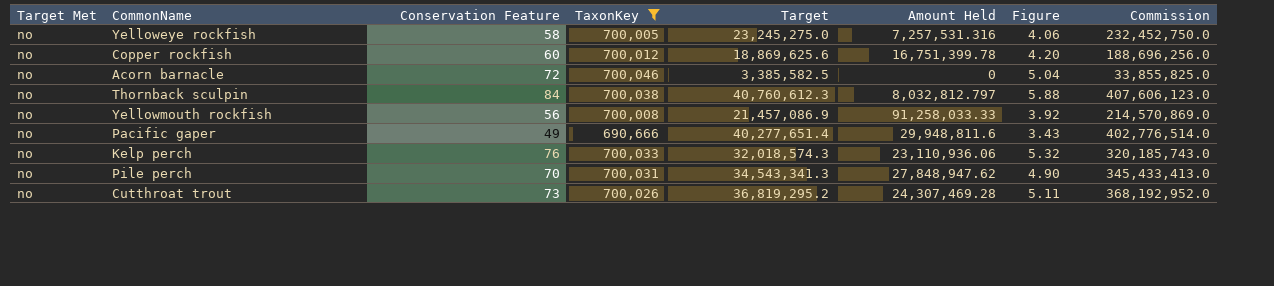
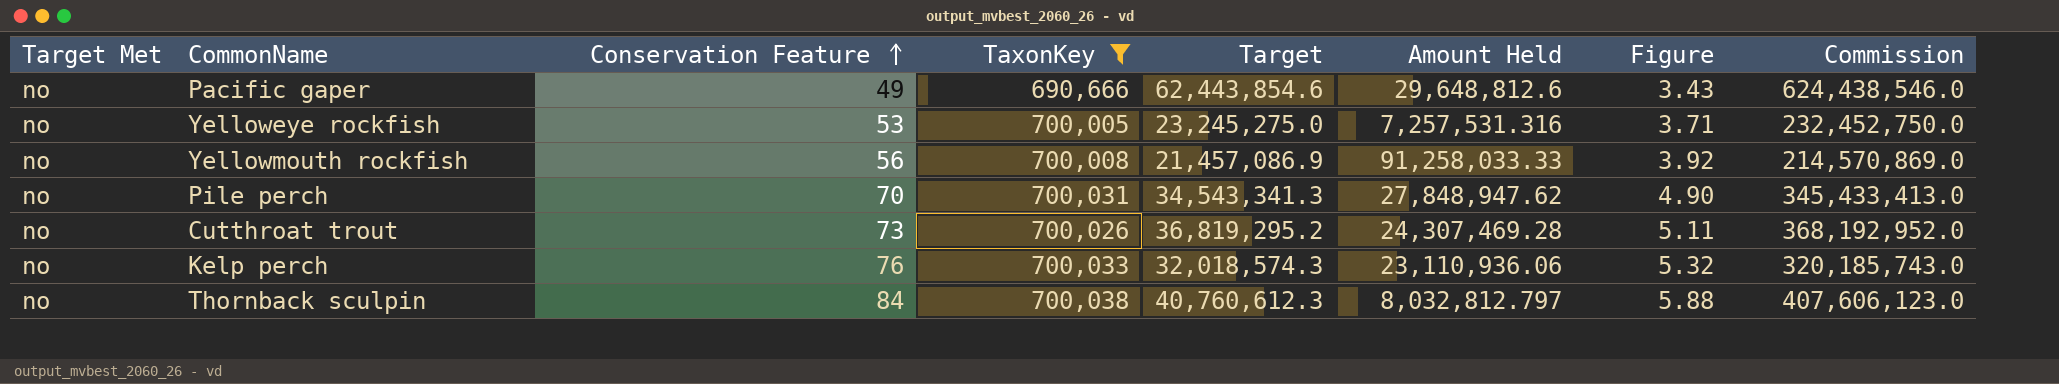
row order: none -> Conservation Feature ascending
row Copper rockfish: no | 60 | 700,012 | 18,869,625.6 | 16,751,399.78 | 4.20 | 188,696,256.0 -> none
row Acorn barnacle: no | 72 | 700,046 | 3,385,582.5 | 0 | 5.04 | 33,855,825.0 -> none
Pacific gaper | Target: 40,277,651.4 -> 62,443,854.6
Pacific gaper | Amount Held: 29,948,811.6 -> 29,648,812.6
Pacific gaper | Commission: 402,776,514.0 -> 624,438,546.0
Yelloweye rockfish | Conservation Feature: 58 -> 53
Yelloweye rockfish | Figure: 4.06 -> 3.71

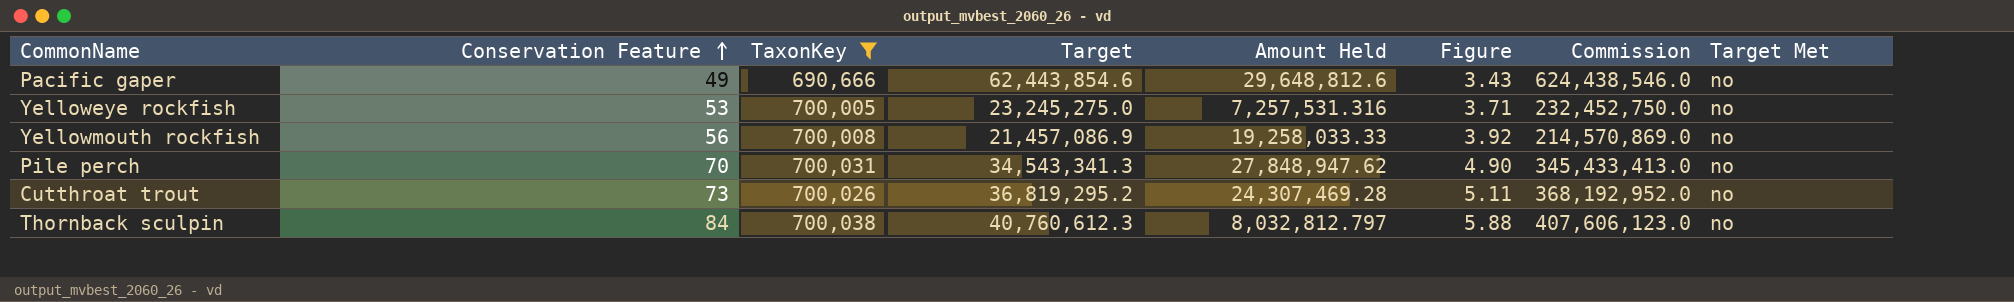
column Target Met | position: 1 -> 8
row Kelp perch: no | 76 | 700,033 | 32,018,574.3 | 23,110,936.06 | 5.32 | 320,185,743.0 -> none
Yellowmouth rockfish | Amount Held: 91,258,033.33 -> 19,258,033.33

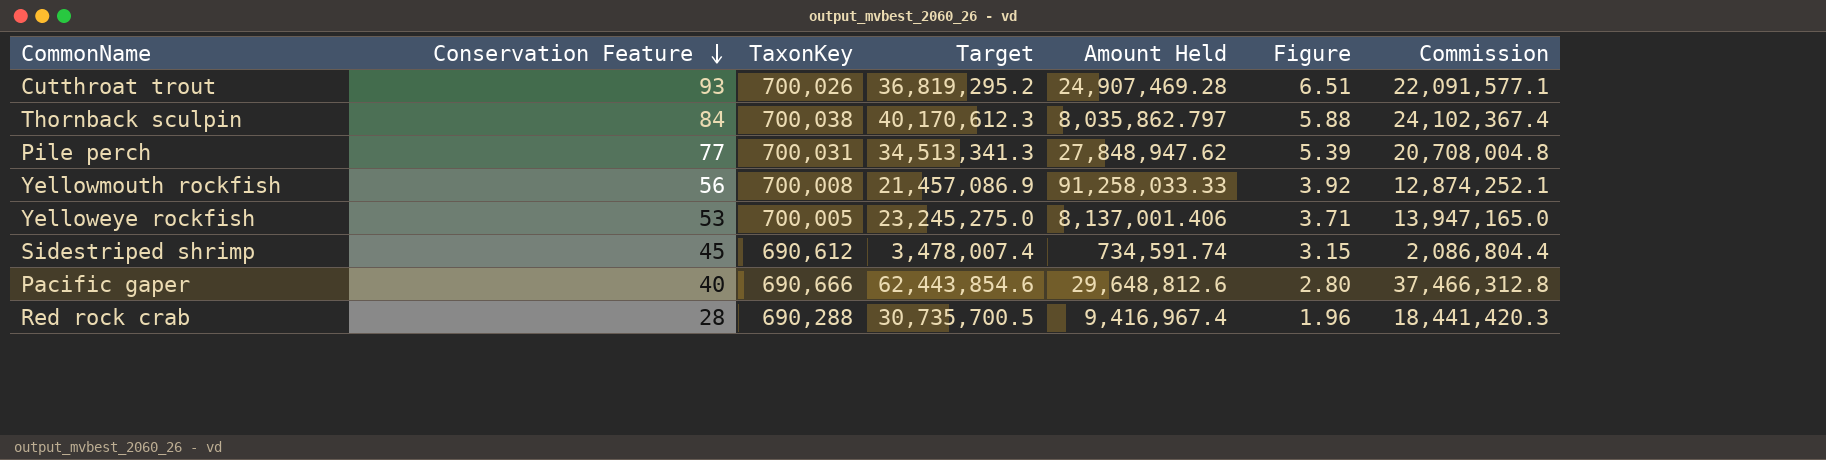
filter: TaxonKey >= 690,666 -> none
row order: Conservation Feature ascending -> Conservation Feature descending
column Target Met | position: 8 -> none
column Commission | formula: [Target] * 10 -> [Target] * 0.6
Cutthroat trout | Conservation Feature: 73 -> 93
Cutthroat trout | Amount Held: 24,307,469.28 -> 24,907,469.28
Cutthroat trout | Figure: 5.11 -> 6.51
Thornback sculpin | Target: 40,760,612.3 -> 40,170,612.3
Thornback sculpin | Amount Held: 8,032,812.797 -> 8,035,862.797
Pile perch | Conservation Feature: 70 -> 77
Pile perch | Target: 34,543,341.3 -> 34,513,341.3
Pile perch | Figure: 4.90 -> 5.39
Yellowmouth rockfish | Amount Held: 19,258,033.33 -> 91,258,033.33
Yelloweye rockfish | Amount Held: 7,257,531.316 -> 8,137,001.406
Pacific gaper | Conservation Feature: 49 -> 40
Pacific gaper | Figure: 3.43 -> 2.80

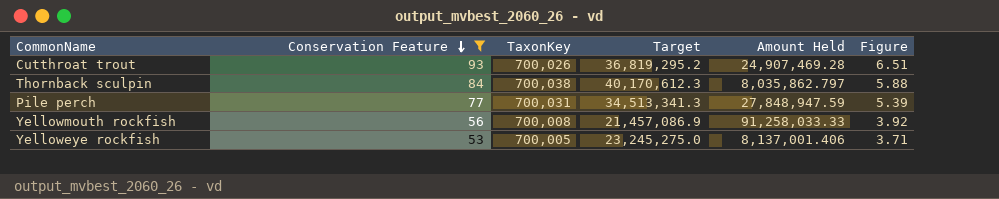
filter: none -> Conservation Feature >= 53
column Commission | formula: [Target] * 0.6 -> none
Pile perch | Amount Held: 27,848,947.62 -> 27,848,947.59

